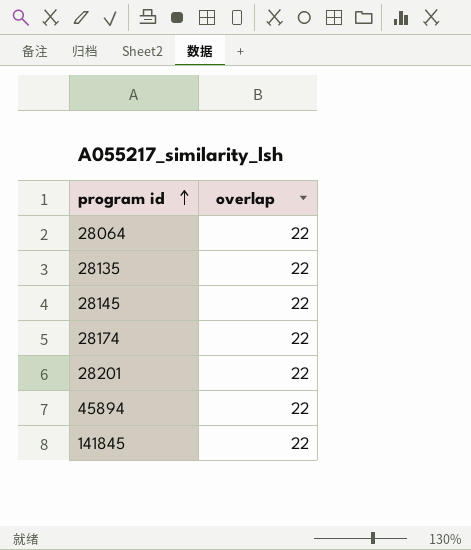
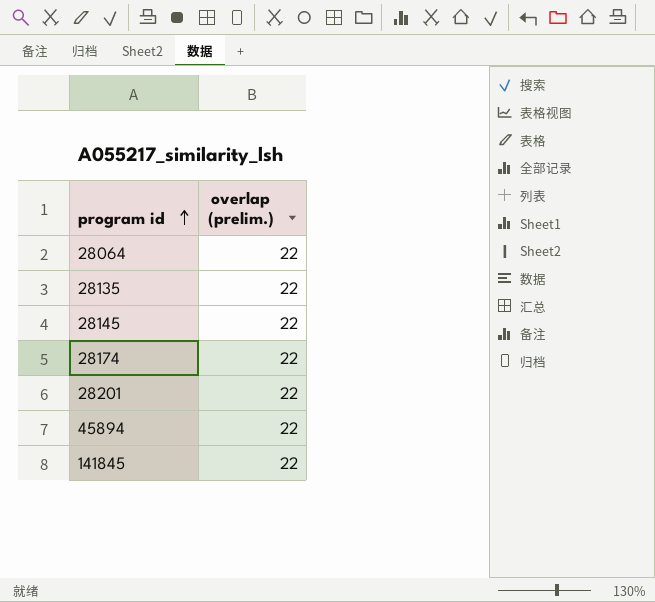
column name: overlap -> overlap (prelim.)

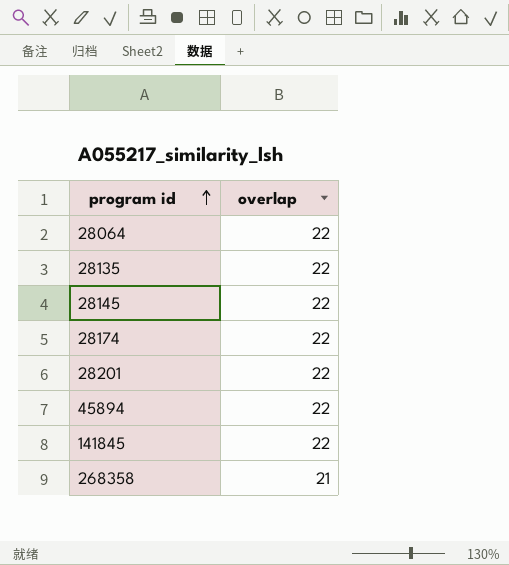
column name: overlap (prelim.) -> overlap
row 268358: none -> 21

